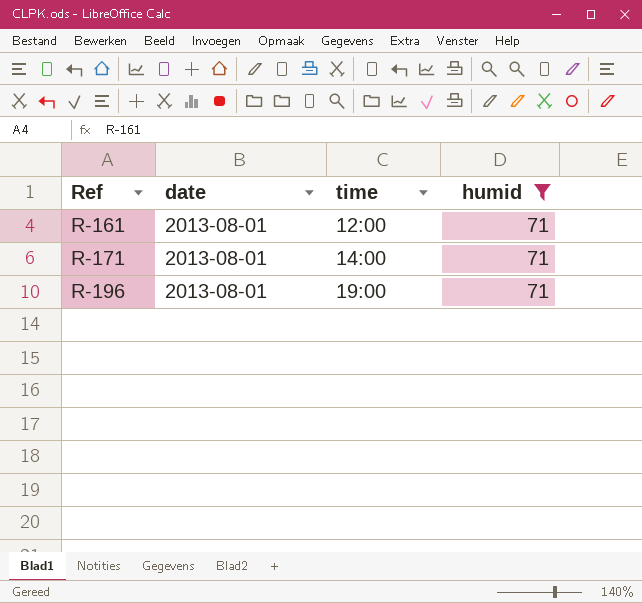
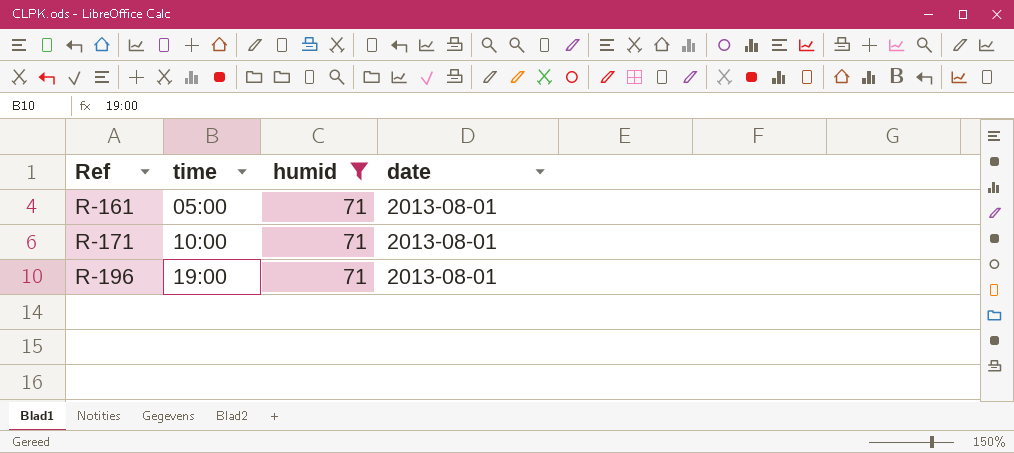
column date | position: 2 -> 4
R-161 | time: 12:00 -> 05:00
R-171 | time: 14:00 -> 10:00

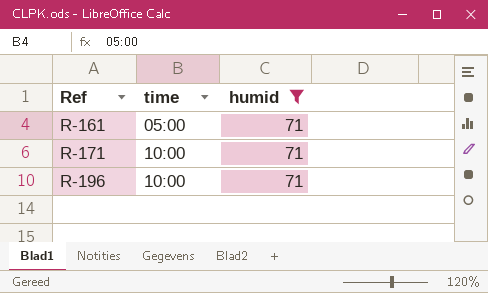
column date | position: 4 -> none
R-196 | time: 19:00 -> 10:00

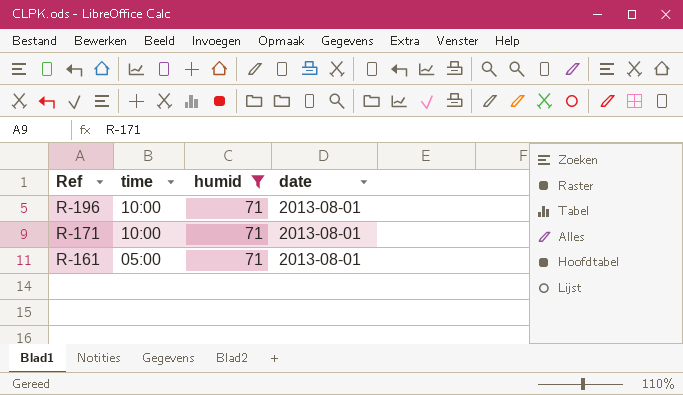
row order: Ref ascending -> Ref descending
column date | position: none -> 4

